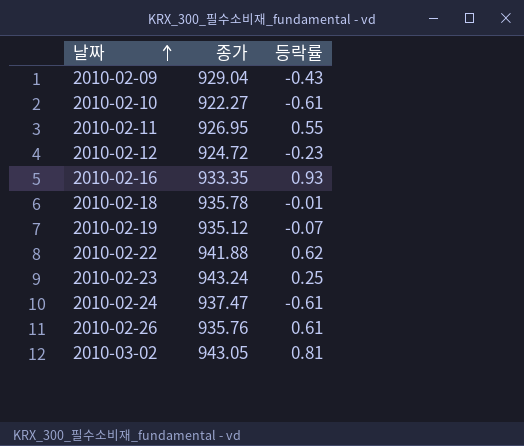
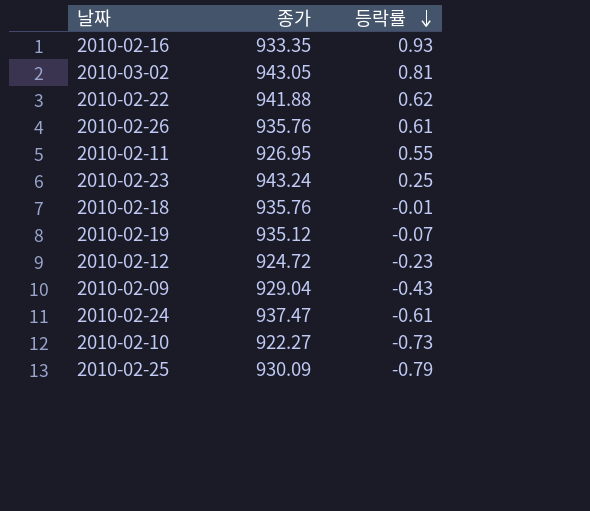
row order: 날짜 ascending -> 등락률 descending
2010-02-18 | 종가: 935.78 -> 935.76
2010-02-10 | 등락률: -0.61 -> -0.73
row 2010-02-25: none -> 930.09 | -0.79

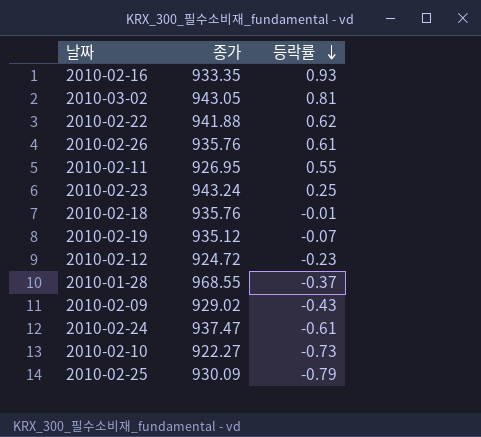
row 2010-01-28: none -> 968.55 | -0.37
2010-02-09 | 종가: 929.04 -> 929.02

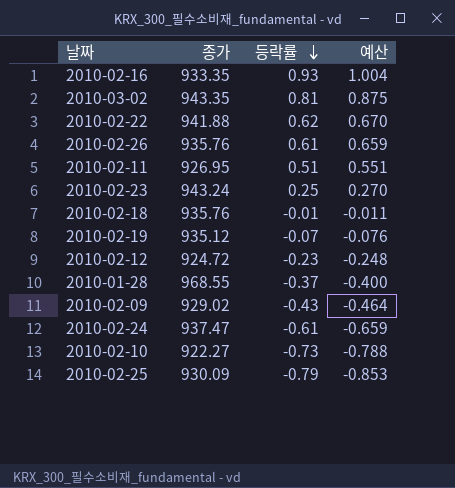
column 예산 | formula: none -> [등락률] * 1.08
2010-03-02 | 종가: 943.05 -> 943.35
2010-02-11 | 등락률: 0.55 -> 0.51

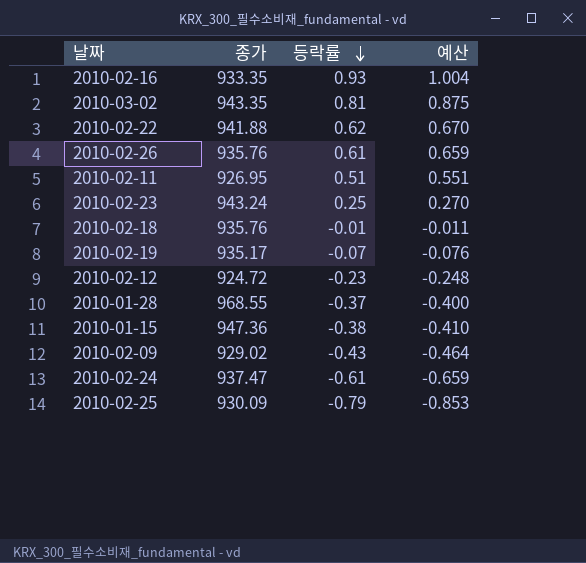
row 2010-02-10: 922.27 | -0.73 | -0.788 -> none
2010-02-19 | 종가: 935.12 -> 935.17
row 2010-01-15: none -> 947.36 | -0.38 | -0.410

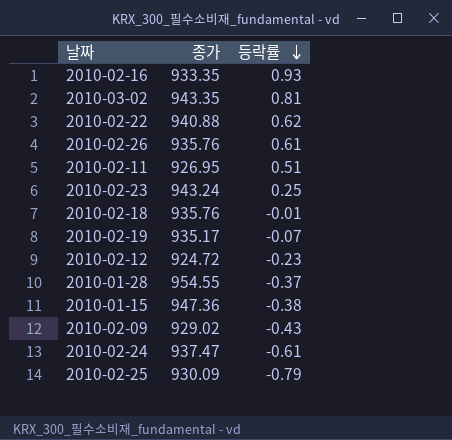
column 예산 | formula: [등락률] * 1.08 -> none
2010-02-22 | 종가: 941.88 -> 940.88
2010-01-28 | 종가: 968.55 -> 954.55

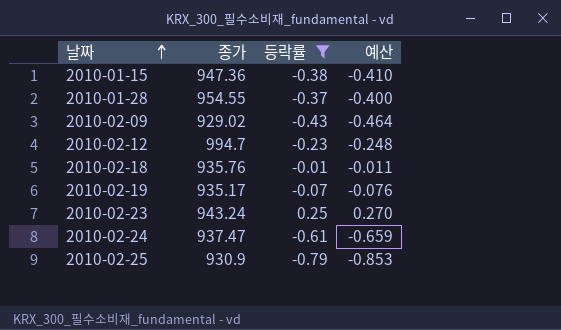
filter: none -> 등락률 <= 0.25
row order: 등락률 descending -> 날짜 ascending
column 예산 | formula: none -> [등락률] * 1.08
2010-02-12 | 종가: 924.72 -> 994.7
2010-02-25 | 종가: 930.09 -> 930.9

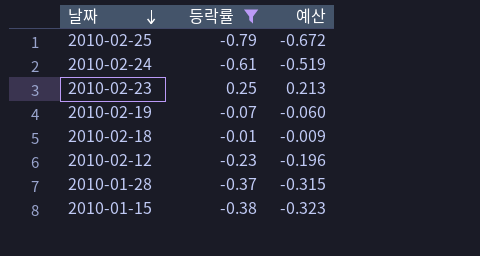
row order: 날짜 ascending -> 날짜 descending
column 종가 | position: 2 -> none
column 예산 | formula: [등락률] * 1.08 -> [등락률] * 0.85
row 2010-02-09: 929.02 | -0.43 | -0.464 -> none

